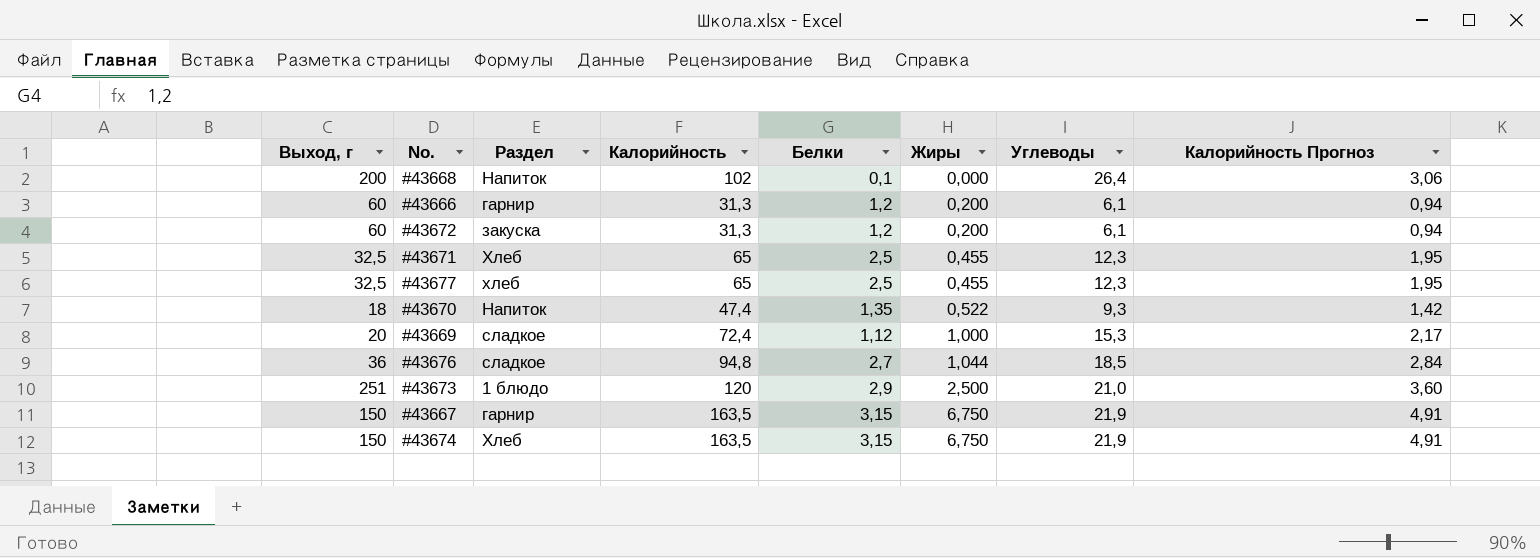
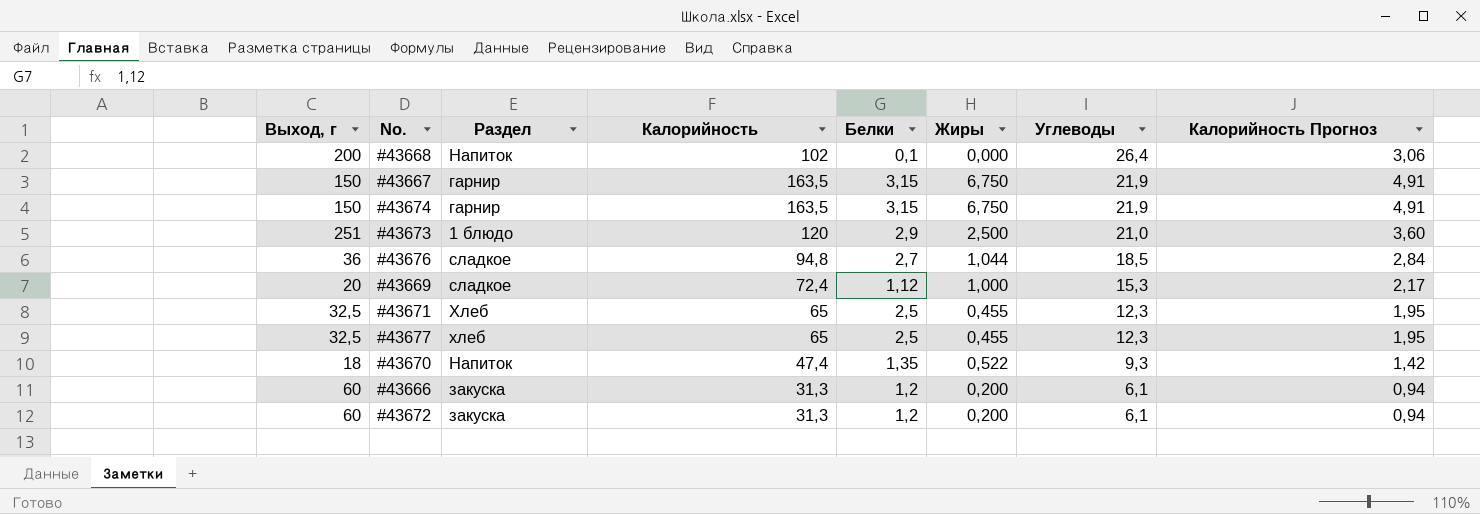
row order: Жиры ascending -> Углеводы descending
#43674 | Раздел: Хлеб -> гарнир
#43666 | Раздел: гарнир -> закуска

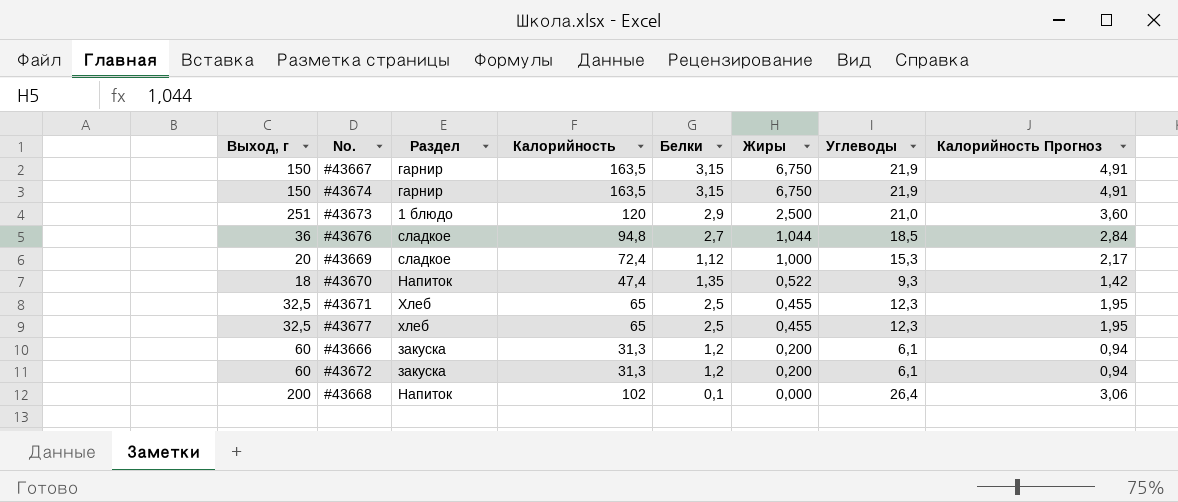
row order: Углеводы descending -> Жиры descending

